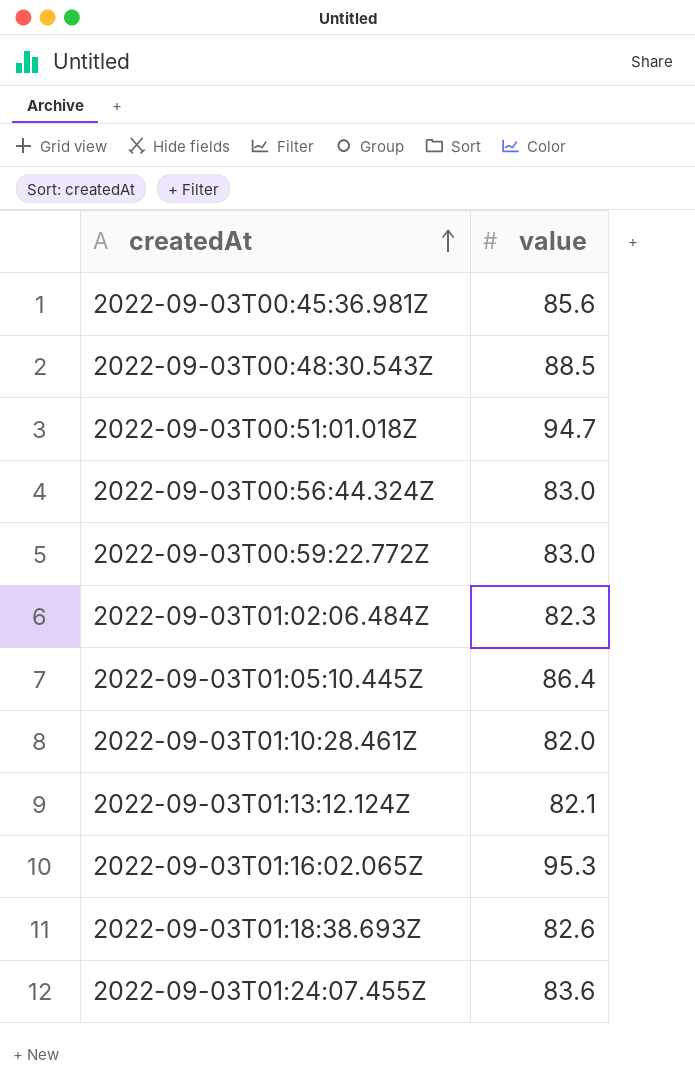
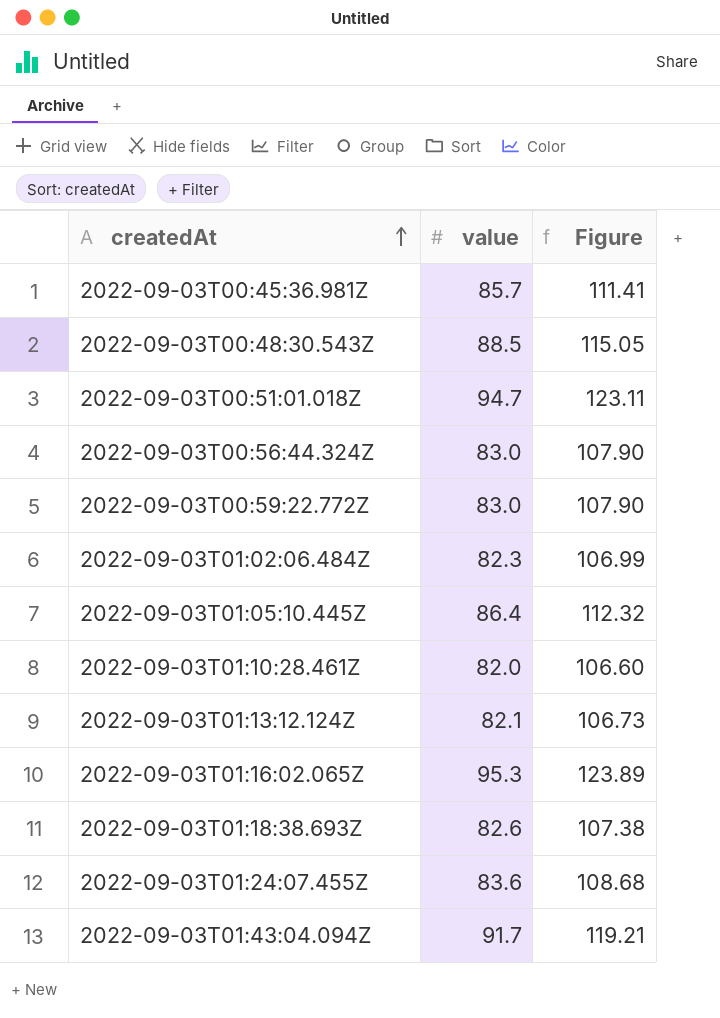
column Figure | formula: none -> [value] * 1.3
2022-09-03T00:45:36.981Z | value: 85.6 -> 85.7
row 2022-09-03T01:43:04.094Z: none -> 91.7 | 119.21

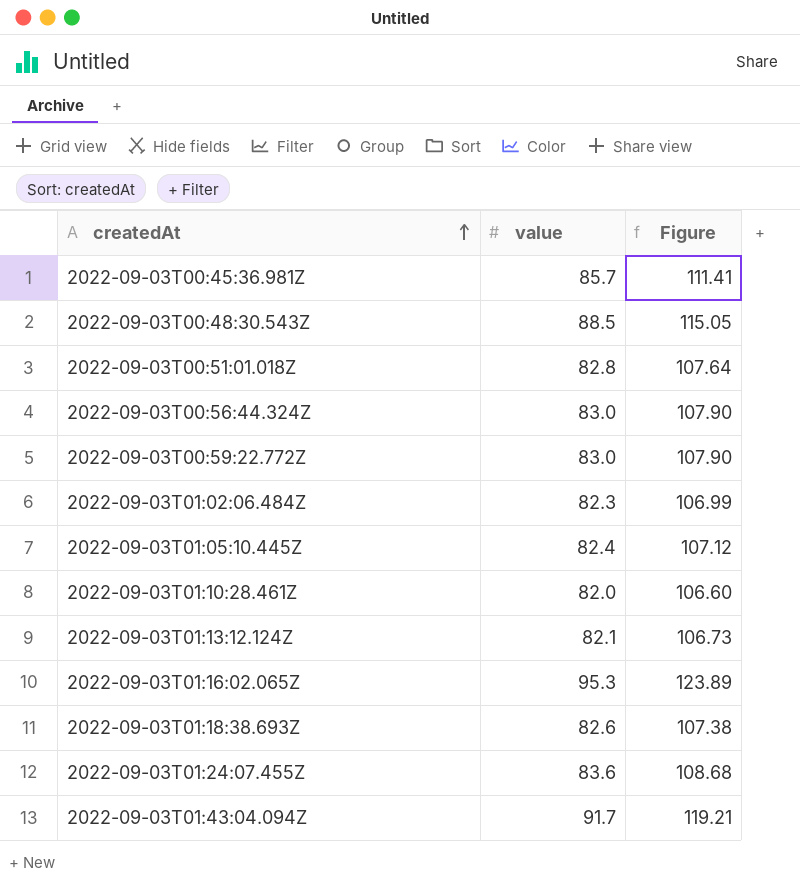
2022-09-03T00:51:01.018Z | value: 94.7 -> 82.8
2022-09-03T00:51:01.018Z | Figure: 123.11 -> 107.64
2022-09-03T01:05:10.445Z | value: 86.4 -> 82.4
2022-09-03T01:05:10.445Z | Figure: 112.32 -> 107.12

